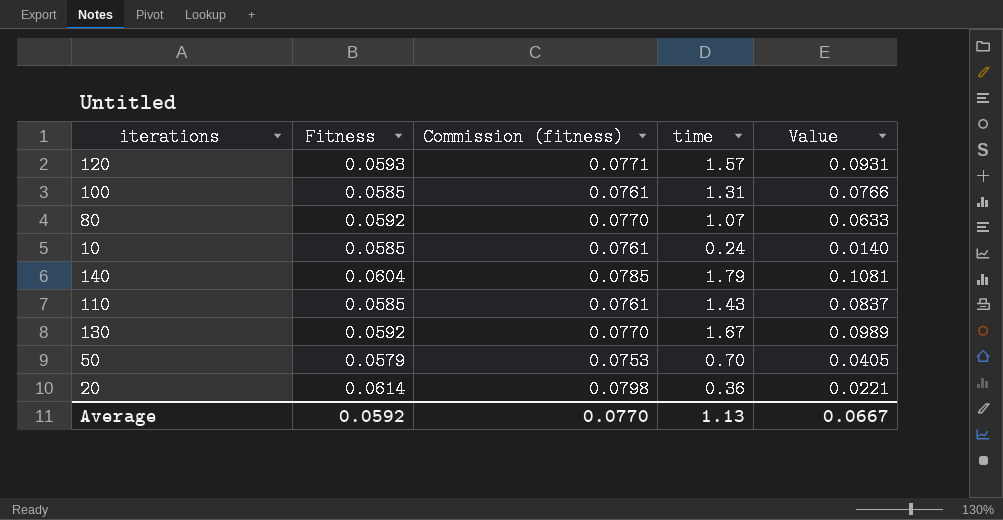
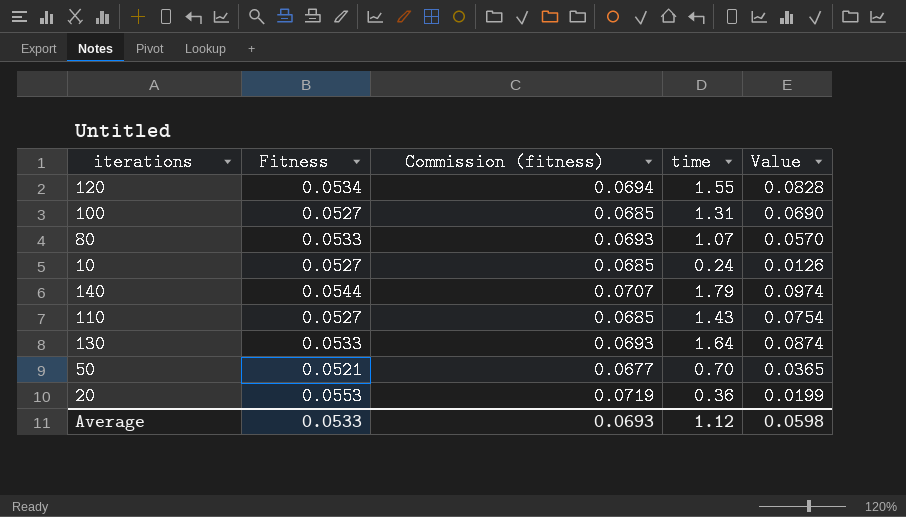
120 | Fitness: 0.0593 -> 0.0534
120 | Commission (fitness): 0.0771 -> 0.0694
120 | time: 1.57 -> 1.55
120 | Value: 0.0931 -> 0.0828
100 | Fitness: 0.0585 -> 0.0527
100 | Commission (fitness): 0.0761 -> 0.0685
100 | Value: 0.0766 -> 0.0690
80 | Fitness: 0.0592 -> 0.0533
80 | Commission (fitness): 0.0770 -> 0.0693
80 | Value: 0.0633 -> 0.0570
10 | Fitness: 0.0585 -> 0.0527
10 | Commission (fitness): 0.0761 -> 0.0685
10 | Value: 0.0140 -> 0.0126
140 | Fitness: 0.0604 -> 0.0544
140 | Commission (fitness): 0.0785 -> 0.0707
140 | Value: 0.1081 -> 0.0974
110 | Fitness: 0.0585 -> 0.0527
110 | Commission (fitness): 0.0761 -> 0.0685
110 | Value: 0.0837 -> 0.0754
130 | Fitness: 0.0592 -> 0.0533
130 | Commission (fitness): 0.0770 -> 0.0693
130 | time: 1.67 -> 1.64
130 | Value: 0.0989 -> 0.0874
50 | Fitness: 0.0579 -> 0.0521
50 | Commission (fitness): 0.0753 -> 0.0677
50 | Value: 0.0405 -> 0.0365
20 | Fitness: 0.0614 -> 0.0553
20 | Commission (fitness): 0.0798 -> 0.0719
20 | Value: 0.0221 -> 0.0199
Average | Fitness: 0.0592 -> 0.0533
Average | Commission (fitness): 0.0770 -> 0.0693
Average | time: 1.13 -> 1.12
Average | Value: 0.0667 -> 0.0598

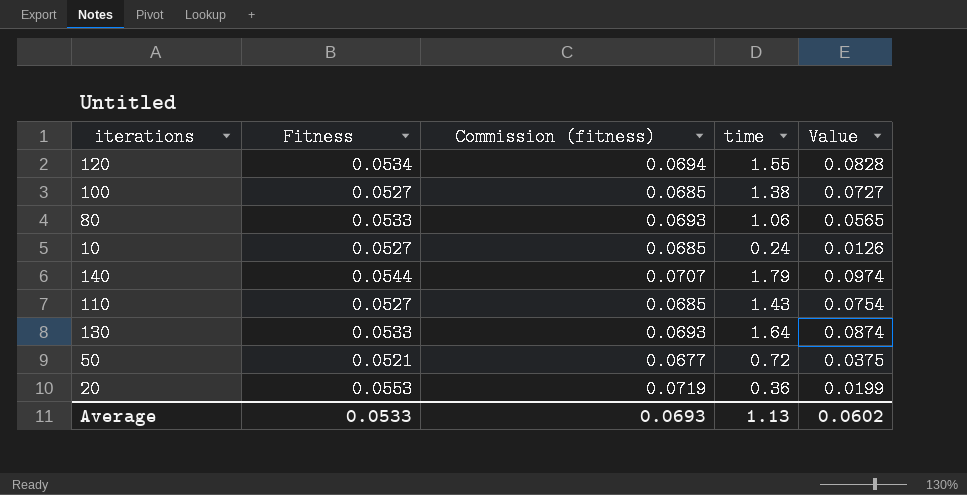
100 | time: 1.31 -> 1.38
100 | Value: 0.0690 -> 0.0727
80 | time: 1.07 -> 1.06
80 | Value: 0.0570 -> 0.0565
50 | time: 0.70 -> 0.72
50 | Value: 0.0365 -> 0.0375
Average | time: 1.12 -> 1.13
Average | Value: 0.0598 -> 0.0602

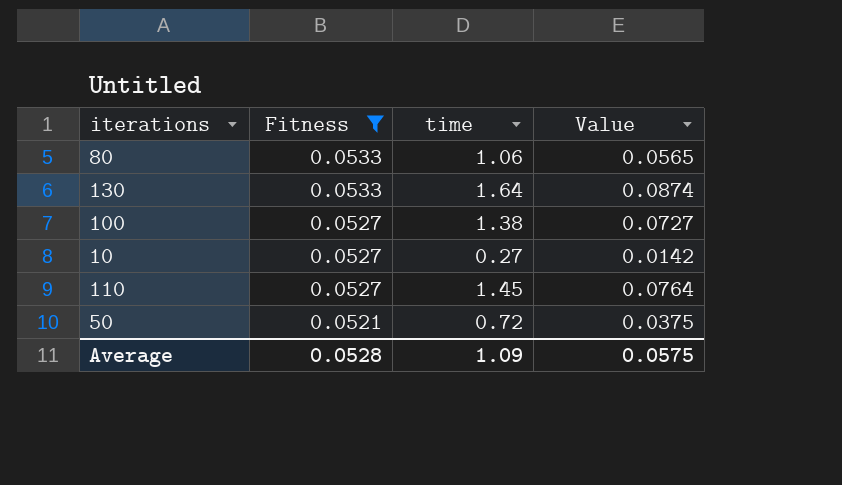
filter: none -> Fitness <= 0.0533
row order: none -> Fitness descending
column Commission (fitness) | formula: [Fitness] * 1.3 -> none
10 | time: 0.24 -> 0.27
10 | Value: 0.0126 -> 0.0142
110 | time: 1.43 -> 1.45
110 | Value: 0.0754 -> 0.0764
Average | Fitness: 0.0533 -> 0.0528
Average | time: 1.13 -> 1.09
Average | Value: 0.0602 -> 0.0575

